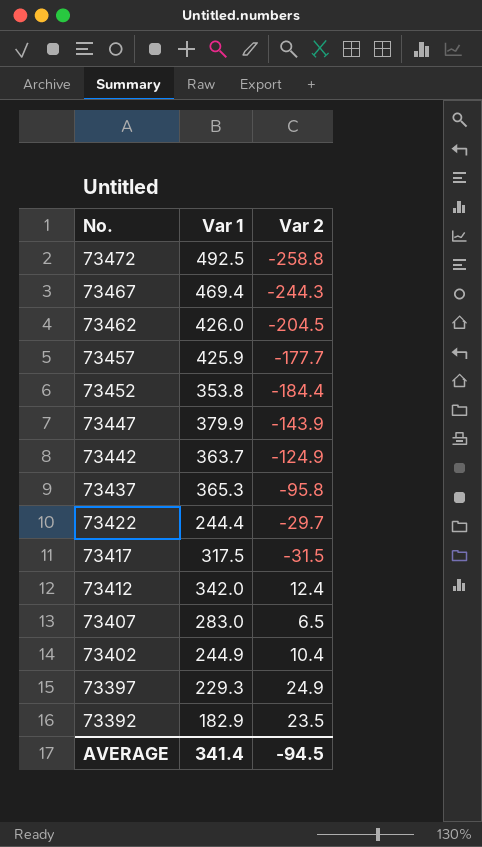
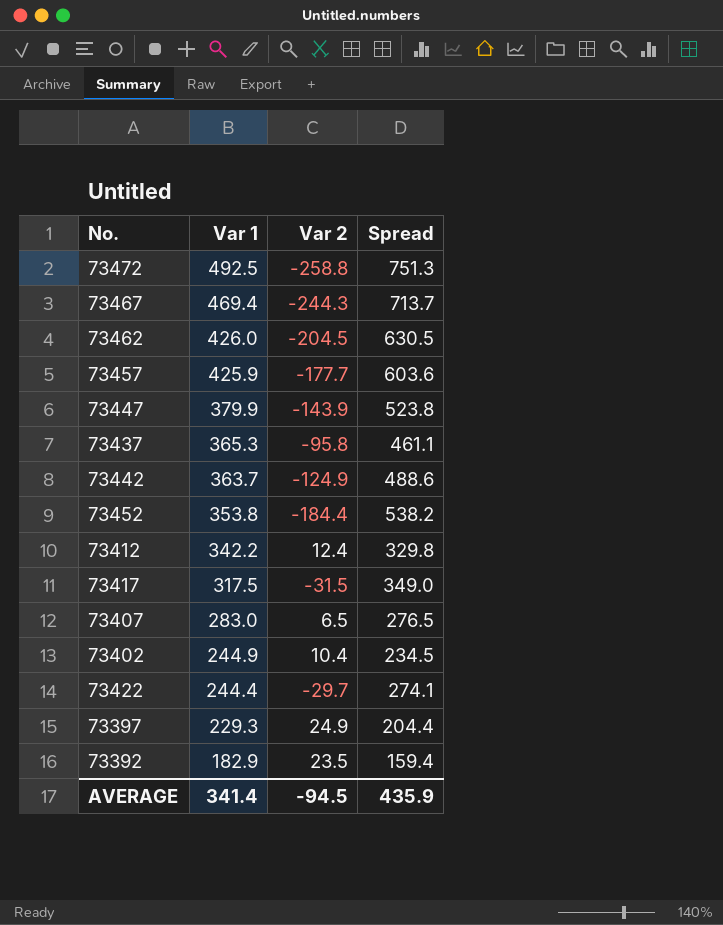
row order: No. descending -> Var 1 descending
column Spread | formula: none -> [Var 1] - [Var 2]
73412 | Var 1: 342.0 -> 342.2

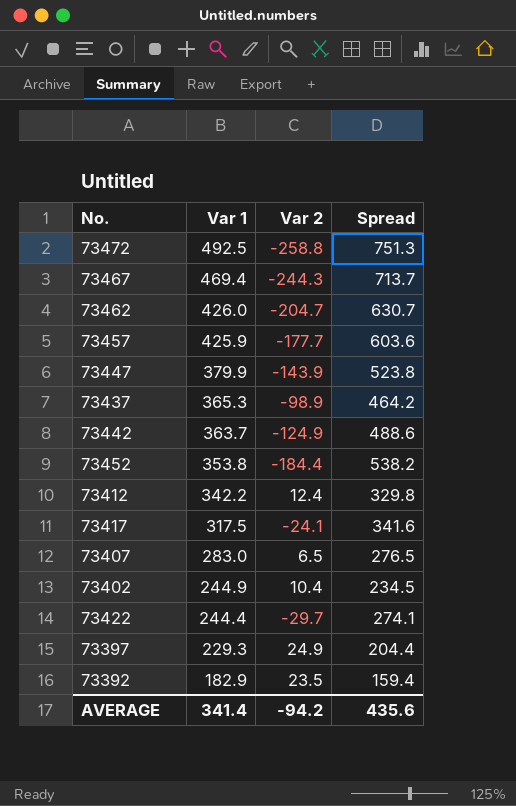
73462 | Var 2: -204.5 -> -204.7
73462 | Spread: 630.5 -> 630.7
73437 | Var 2: -95.8 -> -98.9
73437 | Spread: 461.1 -> 464.2
73417 | Var 2: -31.5 -> -24.1
73417 | Spread: 349.0 -> 341.6
AVERAGE | Var 2: -94.5 -> -94.2
AVERAGE | Spread: 435.9 -> 435.6

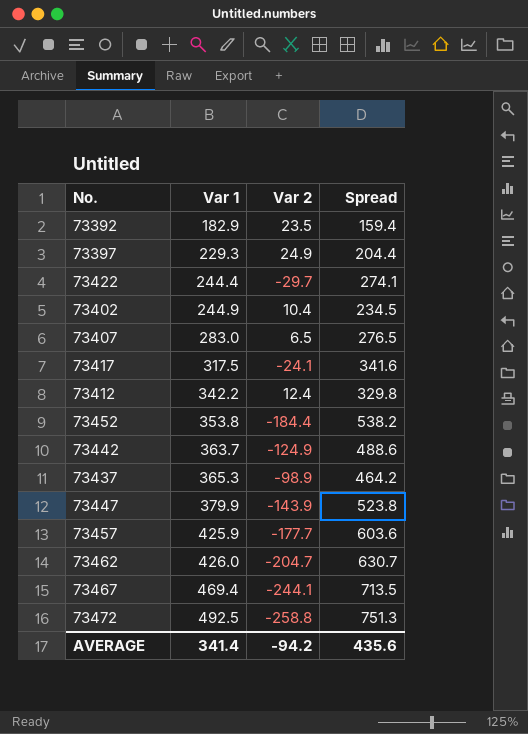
row order: Var 1 descending -> Var 1 ascending
73467 | Var 2: -244.3 -> -244.1
73467 | Spread: 713.7 -> 713.5

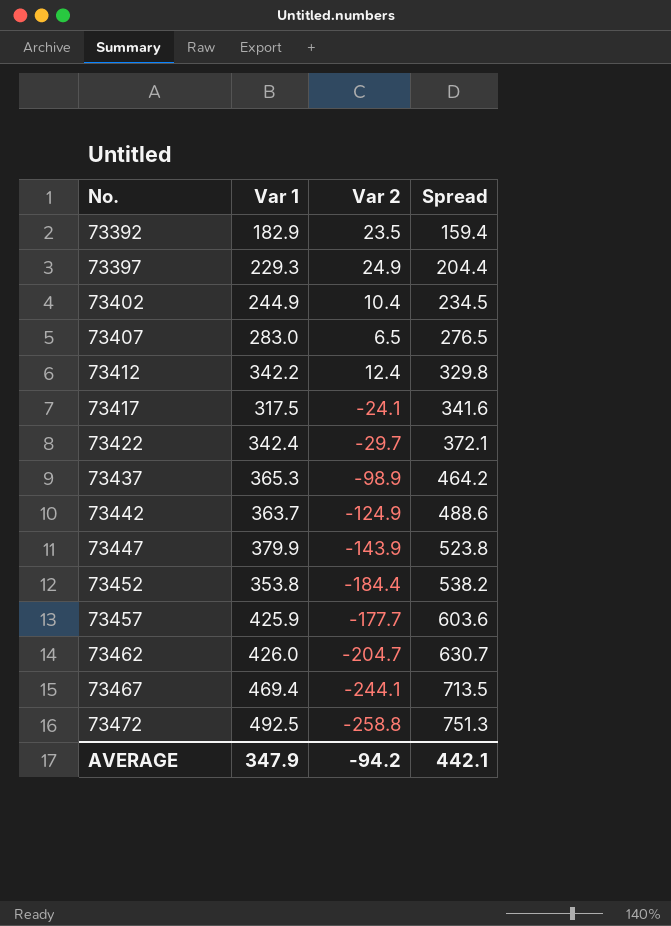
row order: Var 1 ascending -> No. ascending
73422 | Var 1: 244.4 -> 342.4
73422 | Spread: 274.1 -> 372.1
AVERAGE | Var 1: 341.4 -> 347.9
AVERAGE | Spread: 435.6 -> 442.1

